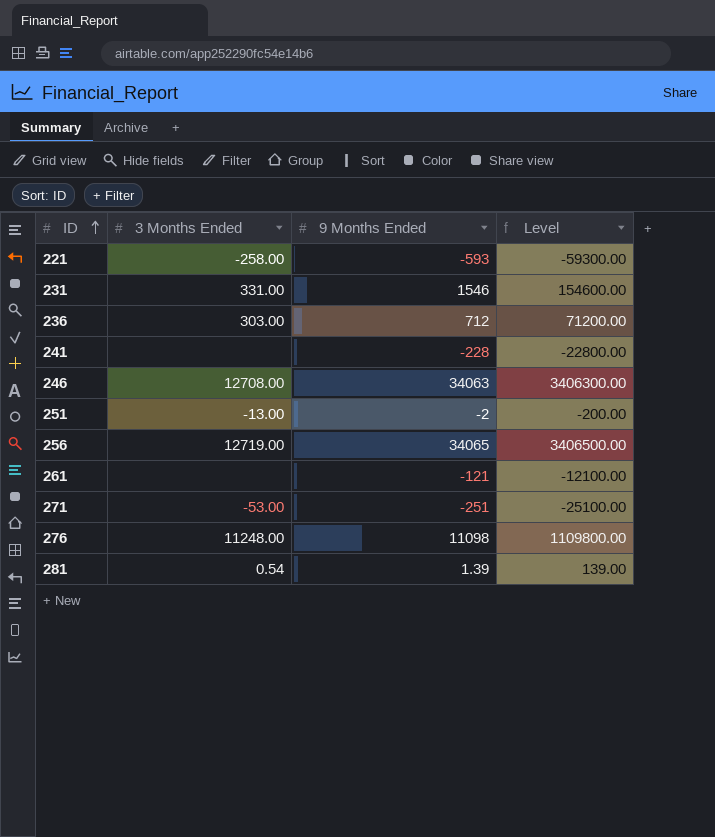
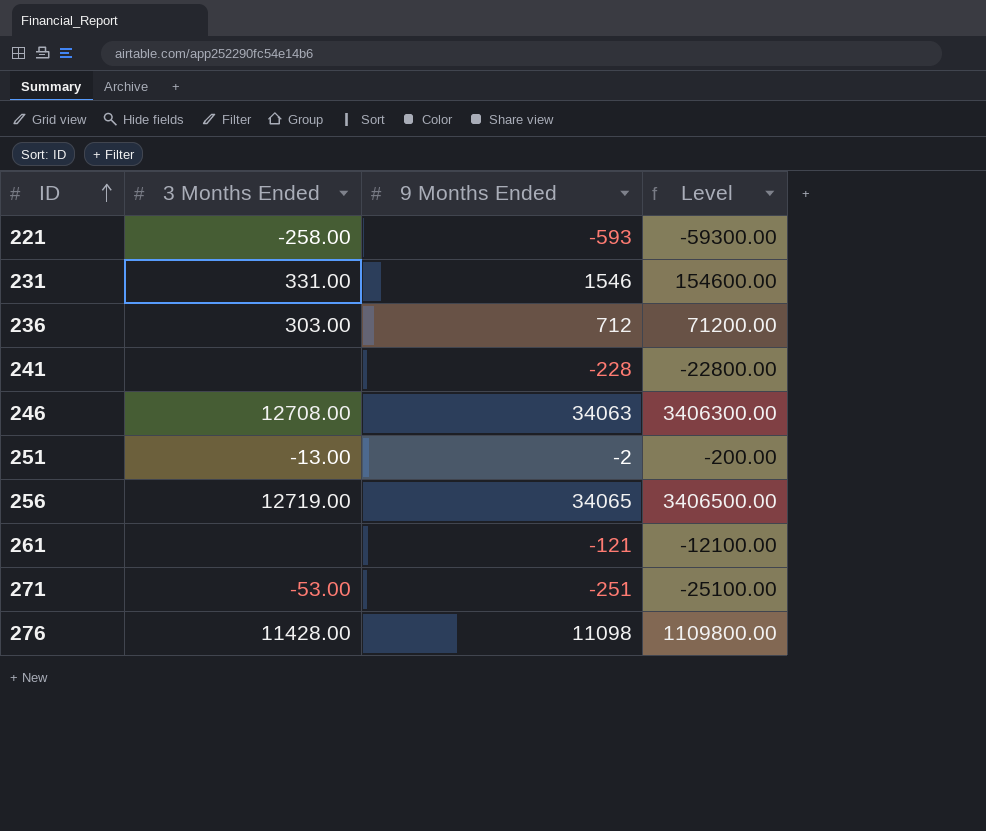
row 281: 0.54 | 1.39 | 139.00 -> none
276 | 3 Months Ended: 11248.00 -> 11428.00

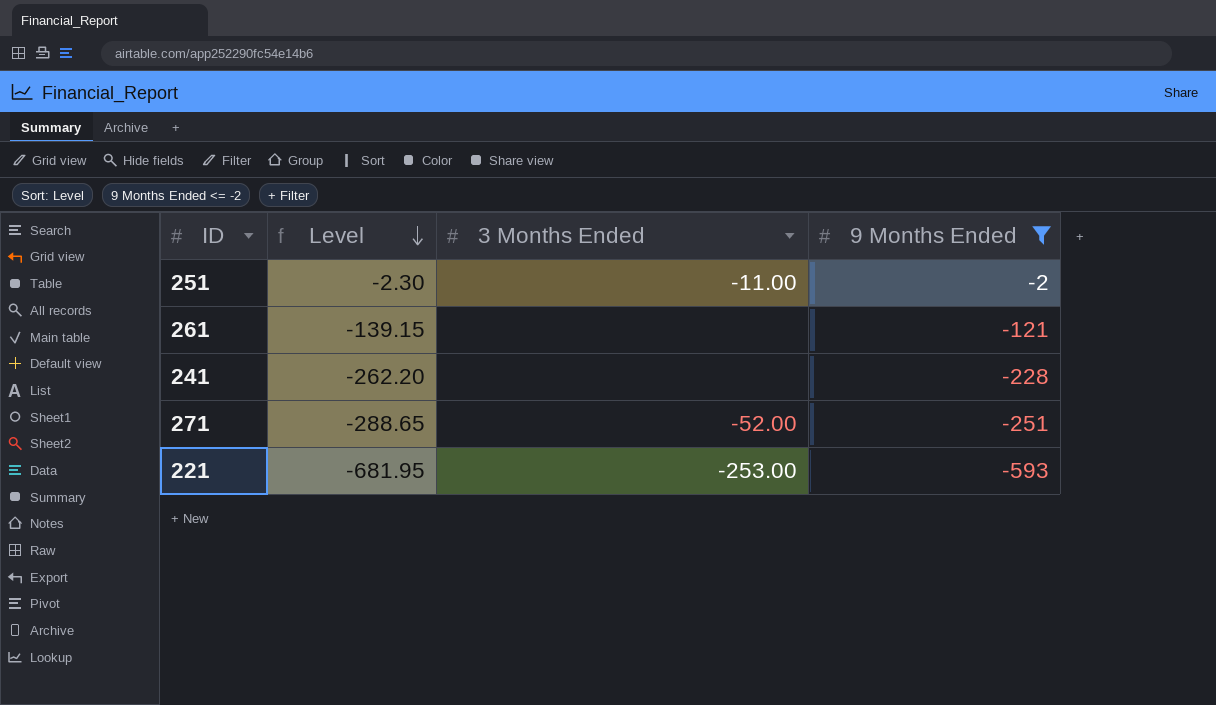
filter: none -> 9 Months Ended <= -2
row order: ID ascending -> Level descending
column Level | formula: [9 Months Ended] * 100 -> [9 Months Ended] * 1.15
column Level | position: 4 -> 2
251 | 3 Months Ended: -13.00 -> -11.00
271 | 3 Months Ended: -53.00 -> -52.00
221 | 3 Months Ended: -258.00 -> -253.00

